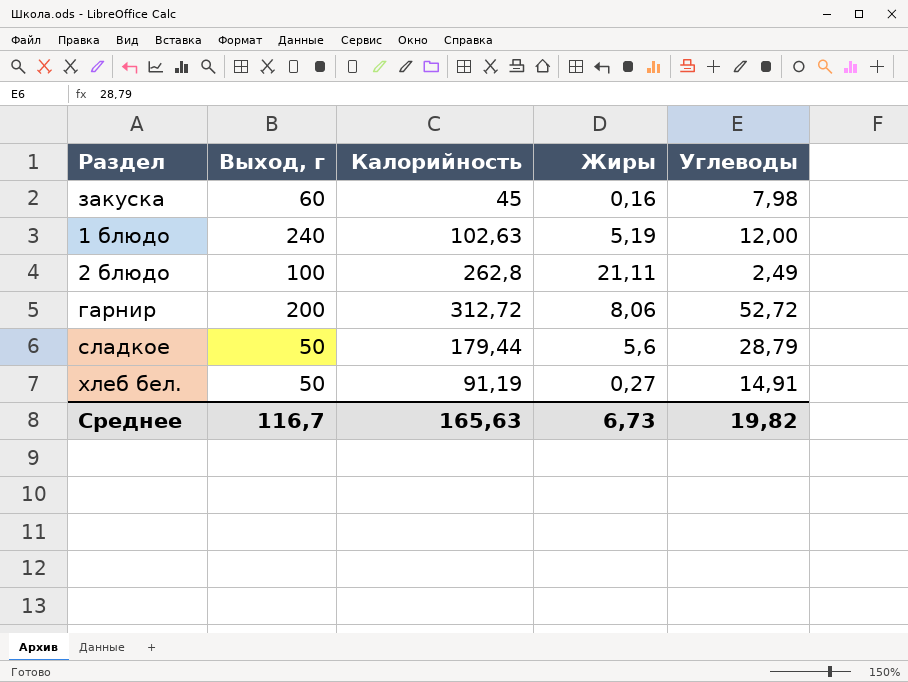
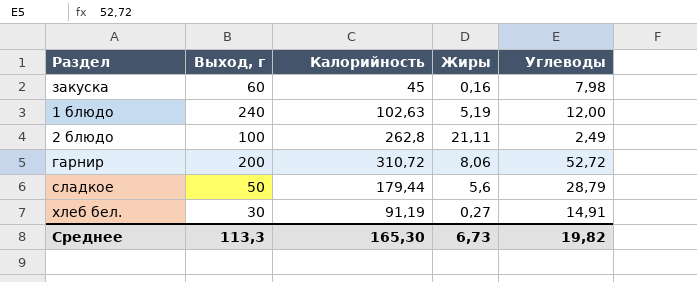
гарнир | Калорийность: 312,72 -> 310,72
хлеб бел. | Выход, г: 50 -> 30
Среднее | Выход, г: 116,7 -> 113,3
Среднее | Калорийность: 165,63 -> 165,30

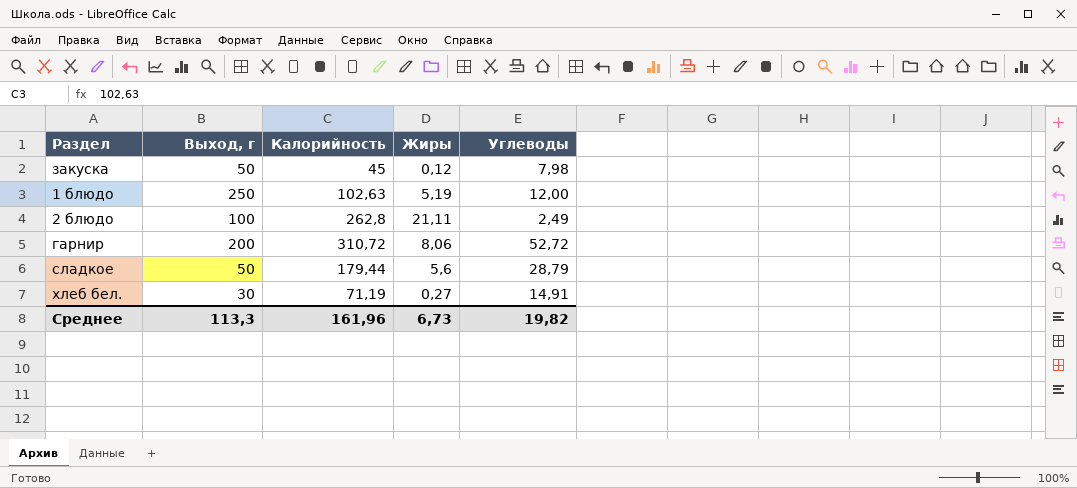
закуска | Выход, г: 60 -> 50
закуска | Жиры: 0,16 -> 0,12
1 блюдо | Выход, г: 240 -> 250
хлеб бел. | Калорийность: 91,19 -> 71,19
Среднее | Калорийность: 165,30 -> 161,96

